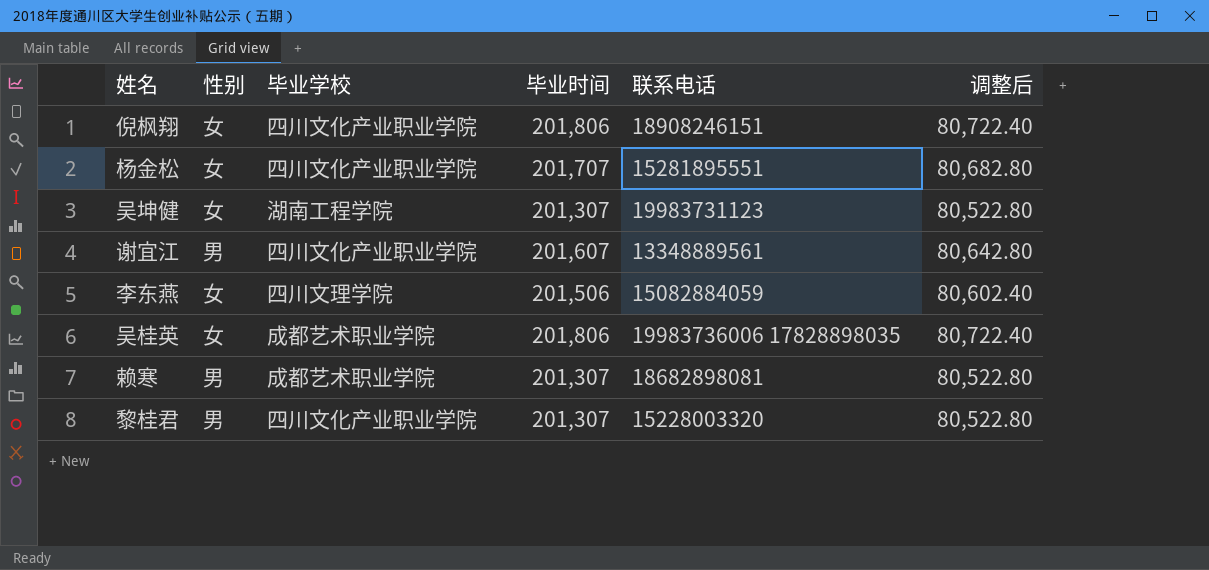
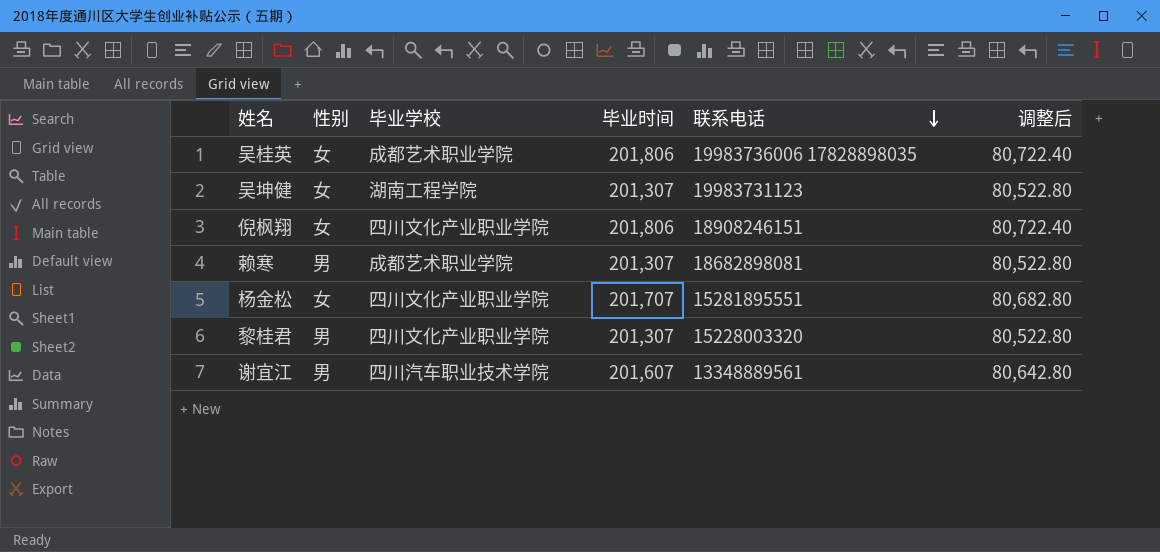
row order: none -> 联系电话 descending
row 李东燕: 女 | 四川文理学院 | 201,506 | 15082884059 | 80,602.40 -> none
谢宜江 | 毕业学校: 四川文化产业职业学院 -> 四川汽车职业技术学院

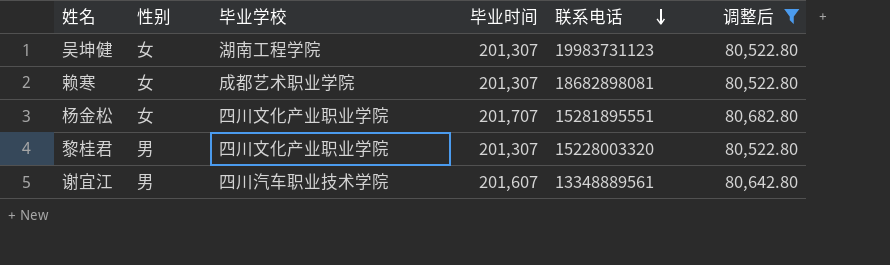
filter: none -> 调整后 != 80,722.40
赖寒 | 性别: 男 -> 女

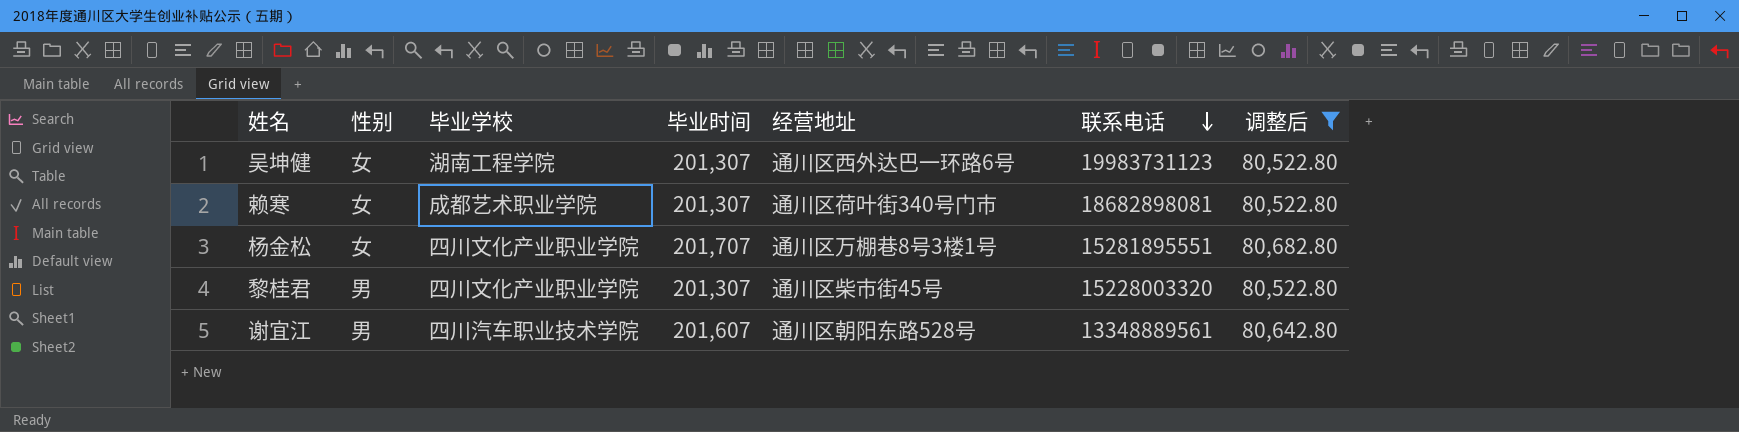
column 经营地址 | position: none -> 5

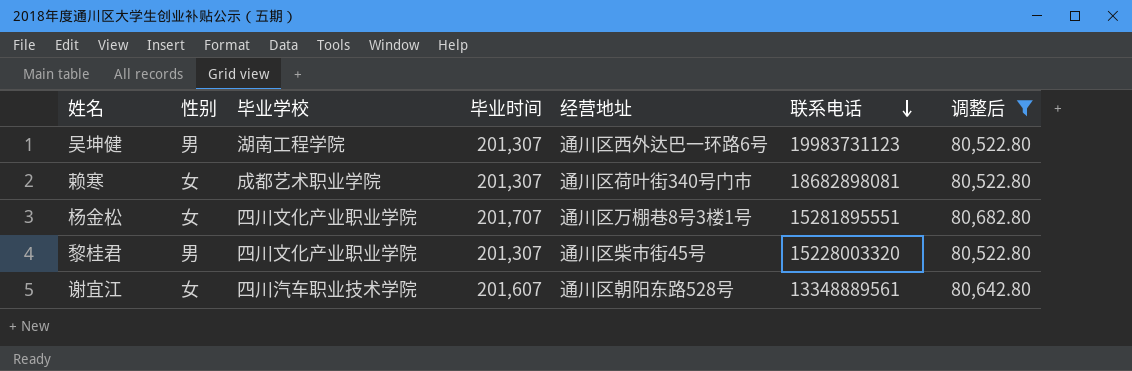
吴坤健 | 性别: 女 -> 男
谢宜江 | 性别: 男 -> 女

